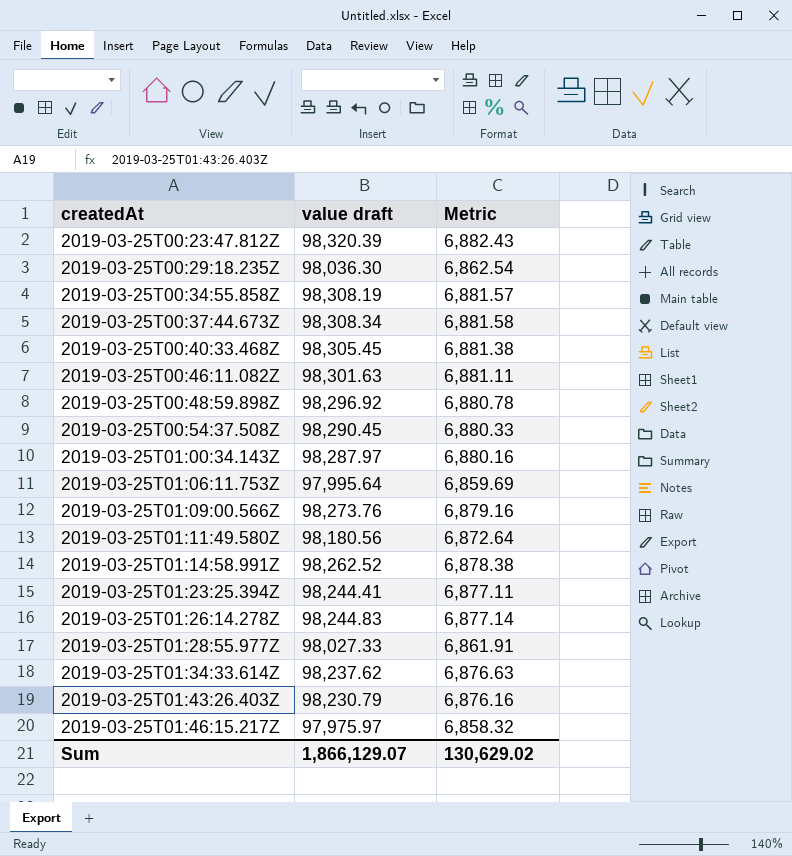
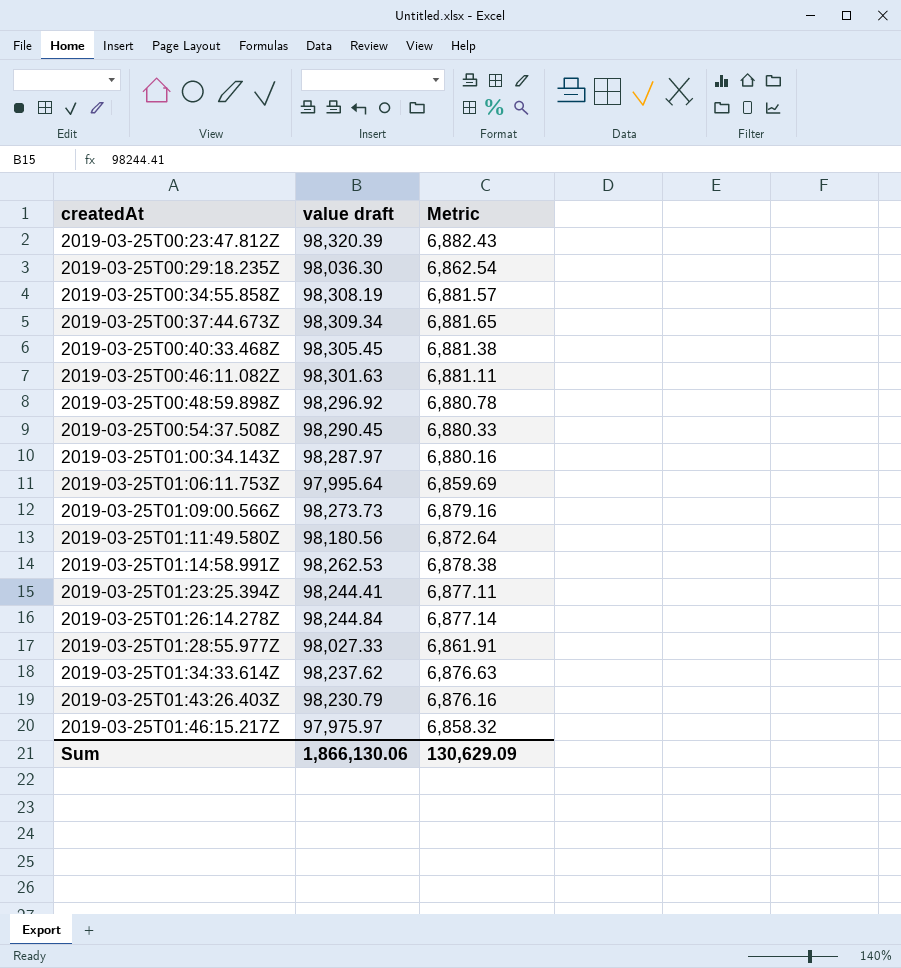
2019-03-25T00:37:44.673Z | value draft: 98,308.34 -> 98,309.34
2019-03-25T00:37:44.673Z | Metric: 6,881.58 -> 6,881.65
2019-03-25T01:09:00.566Z | value draft: 98,273.76 -> 98,273.73
2019-03-25T01:14:58.991Z | value draft: 98,262.52 -> 98,262.53
2019-03-25T01:26:14.278Z | value draft: 98,244.83 -> 98,244.84
Sum | value draft: 1,866,129.07 -> 1,866,130.06
Sum | Metric: 130,629.02 -> 130,629.09

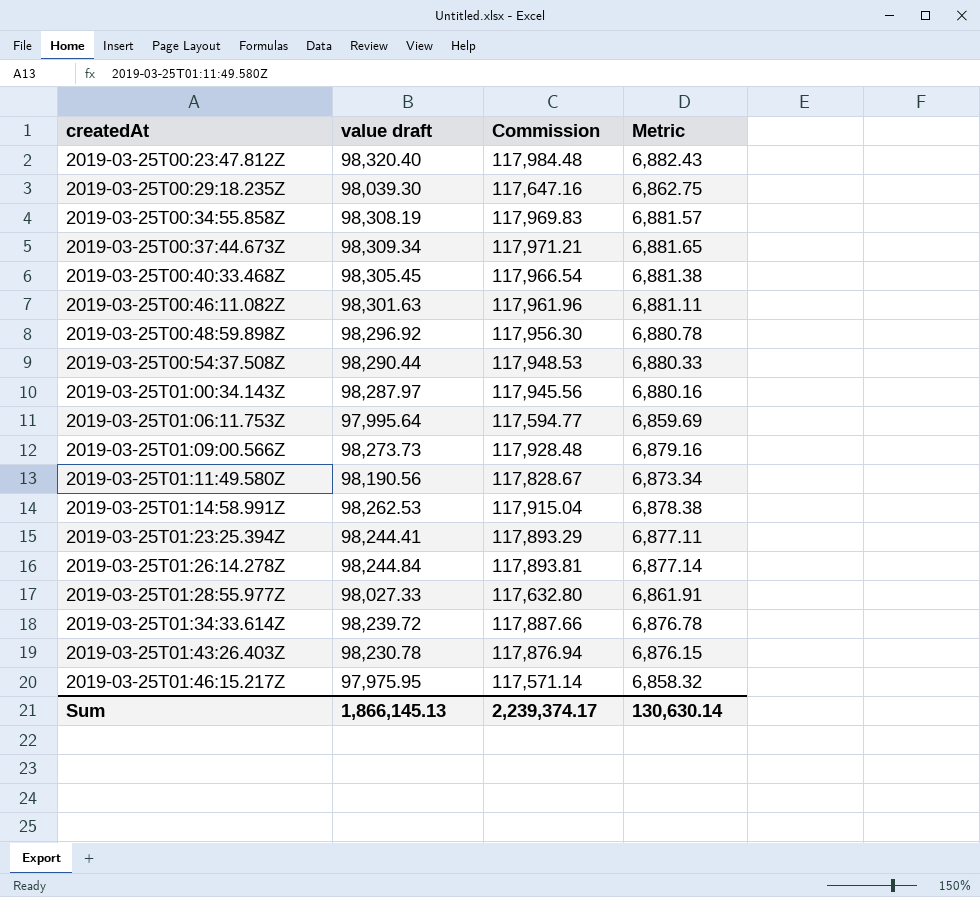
column Commission | formula: none -> [value draft] * 1.2
2019-03-25T00:23:47.812Z | value draft: 98,320.39 -> 98,320.40
2019-03-25T00:29:18.235Z | value draft: 98,036.30 -> 98,039.30
2019-03-25T00:29:18.235Z | Metric: 6,862.54 -> 6,862.75
2019-03-25T00:54:37.508Z | value draft: 98,290.45 -> 98,290.44
2019-03-25T01:11:49.580Z | value draft: 98,180.56 -> 98,190.56
2019-03-25T01:11:49.580Z | Metric: 6,872.64 -> 6,873.34
2019-03-25T01:34:33.614Z | value draft: 98,237.62 -> 98,239.72
2019-03-25T01:34:33.614Z | Metric: 6,876.63 -> 6,876.78
2019-03-25T01:43:26.403Z | value draft: 98,230.79 -> 98,230.78
2019-03-25T01:43:26.403Z | Metric: 6,876.16 -> 6,876.15
2019-03-25T01:46:15.217Z | value draft: 97,975.97 -> 97,975.95
Sum | value draft: 1,866,130.06 -> 1,866,145.13
Sum | Metric: 130,629.09 -> 130,630.14

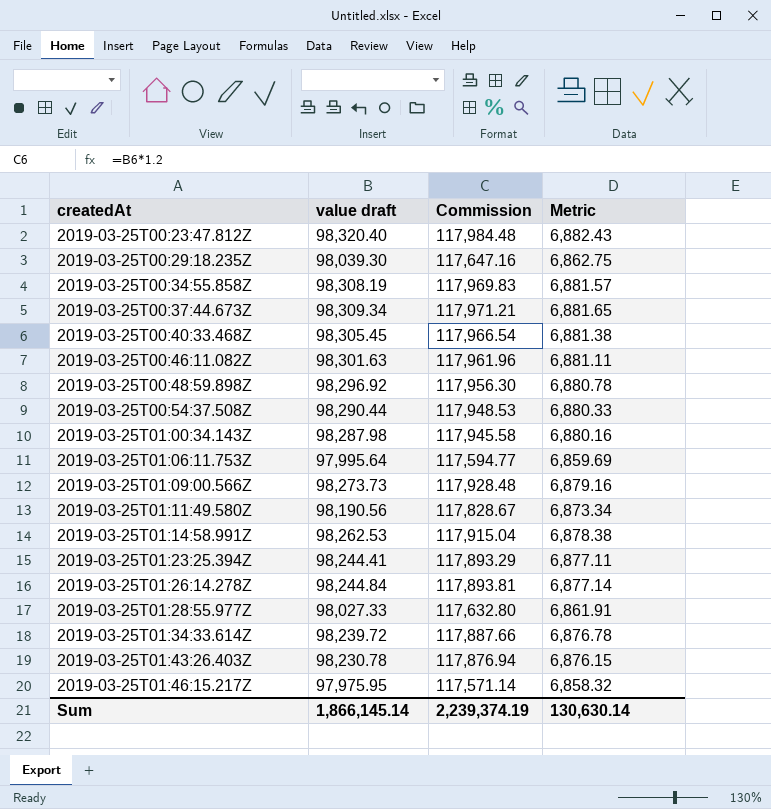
2019-03-25T01:00:34.143Z | value draft: 98,287.97 -> 98,287.98
2019-03-25T01:00:34.143Z | Commission: 117,945.56 -> 117,945.58
Sum | value draft: 1,866,145.13 -> 1,866,145.14
Sum | Commission: 2,239,374.17 -> 2,239,374.19

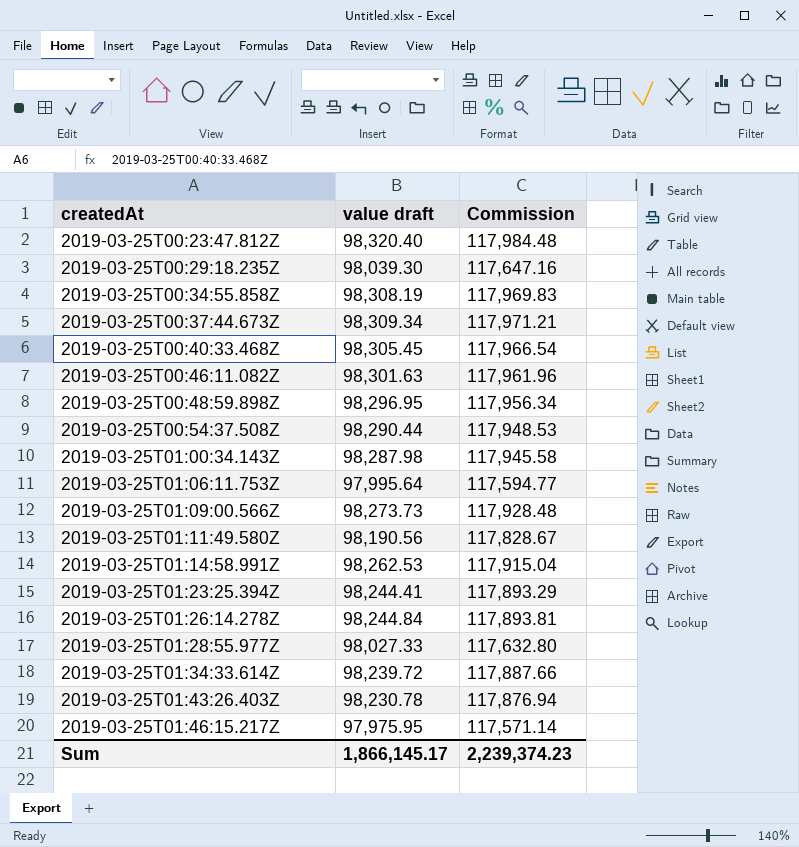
column Metric | formula: [value draft] * 0.07 -> none
2019-03-25T00:48:59.898Z | value draft: 98,296.92 -> 98,296.95
2019-03-25T00:48:59.898Z | Commission: 117,956.30 -> 117,956.34
Sum | value draft: 1,866,145.14 -> 1,866,145.17
Sum | Commission: 2,239,374.19 -> 2,239,374.23

